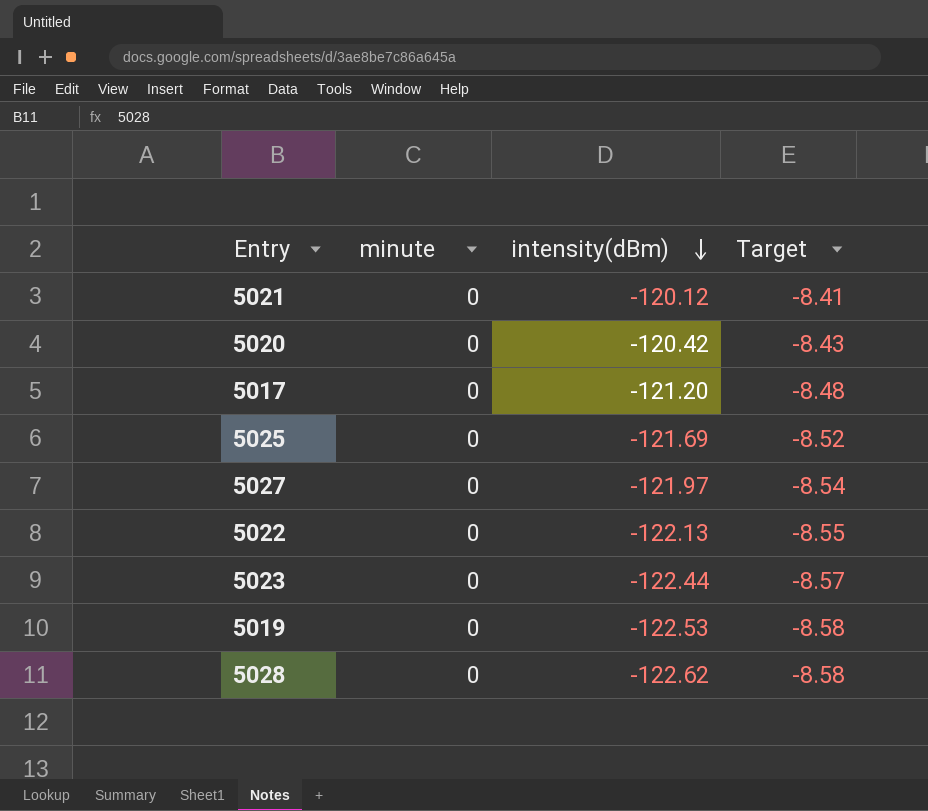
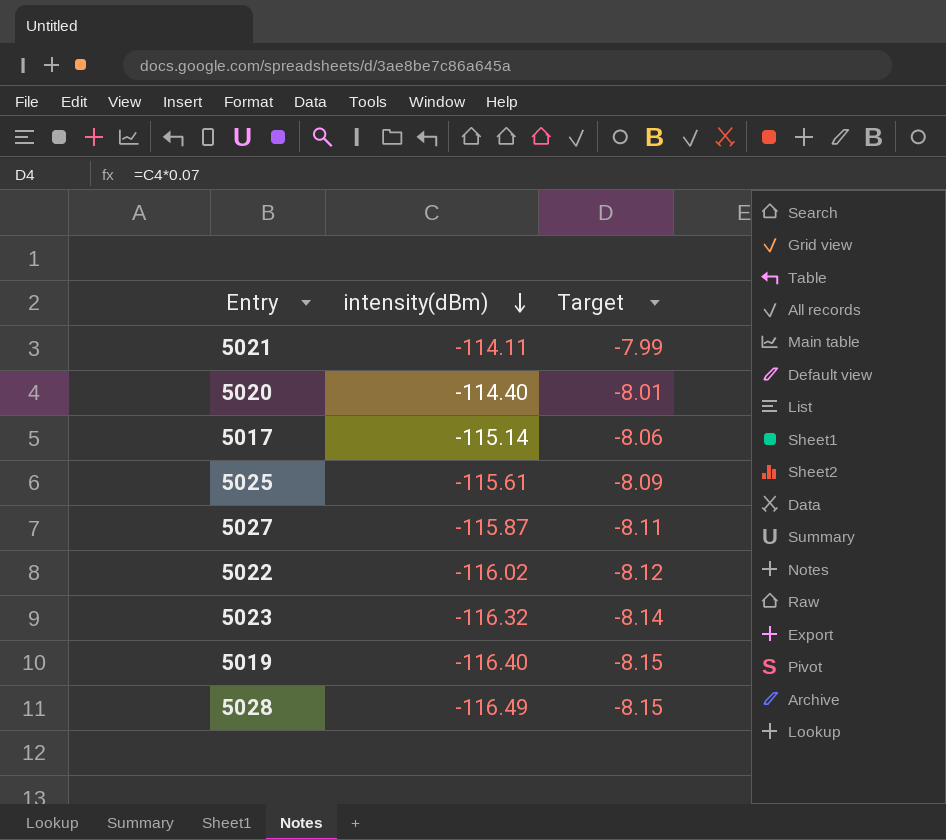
column minute | position: 2 -> none
5021 | intensity(dBm): -120.12 -> -114.11
5021 | Target: -8.41 -> -7.99
5020 | intensity(dBm): -120.42 -> -114.40
5020 | Target: -8.43 -> -8.01
5017 | intensity(dBm): -121.20 -> -115.14
5017 | Target: -8.48 -> -8.06
5025 | intensity(dBm): -121.69 -> -115.61
5025 | Target: -8.52 -> -8.09
5027 | intensity(dBm): -121.97 -> -115.87
5027 | Target: -8.54 -> -8.11
5022 | intensity(dBm): -122.13 -> -116.02
5022 | Target: -8.55 -> -8.12
5023 | intensity(dBm): -122.44 -> -116.32
5023 | Target: -8.57 -> -8.14
5019 | intensity(dBm): -122.53 -> -116.40
5019 | Target: -8.58 -> -8.15
5028 | intensity(dBm): -122.62 -> -116.49
5028 | Target: -8.58 -> -8.15

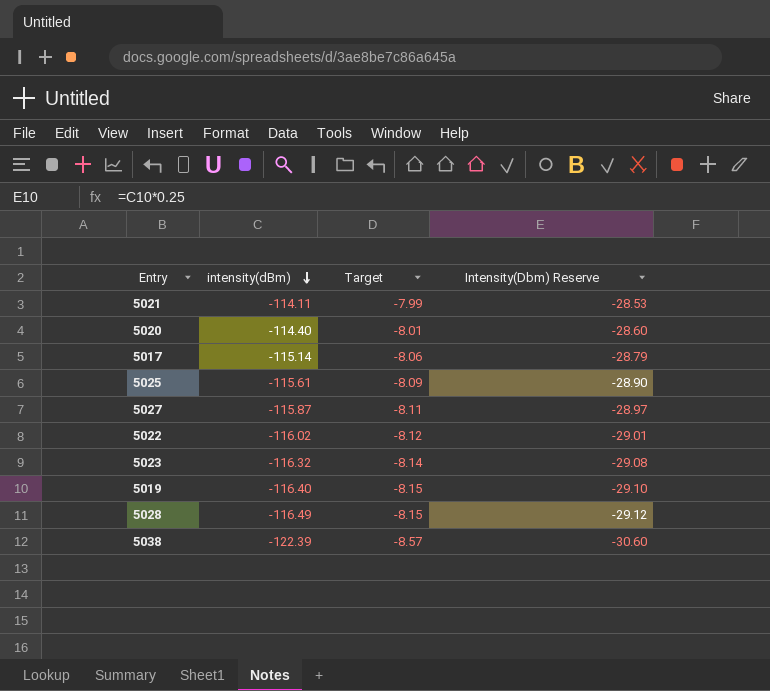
column Intensity(Dbm) Reserve | formula: none -> [intensity(dBm)] * 0.25
row 5038: none -> -122.39 | -8.57 | -30.60

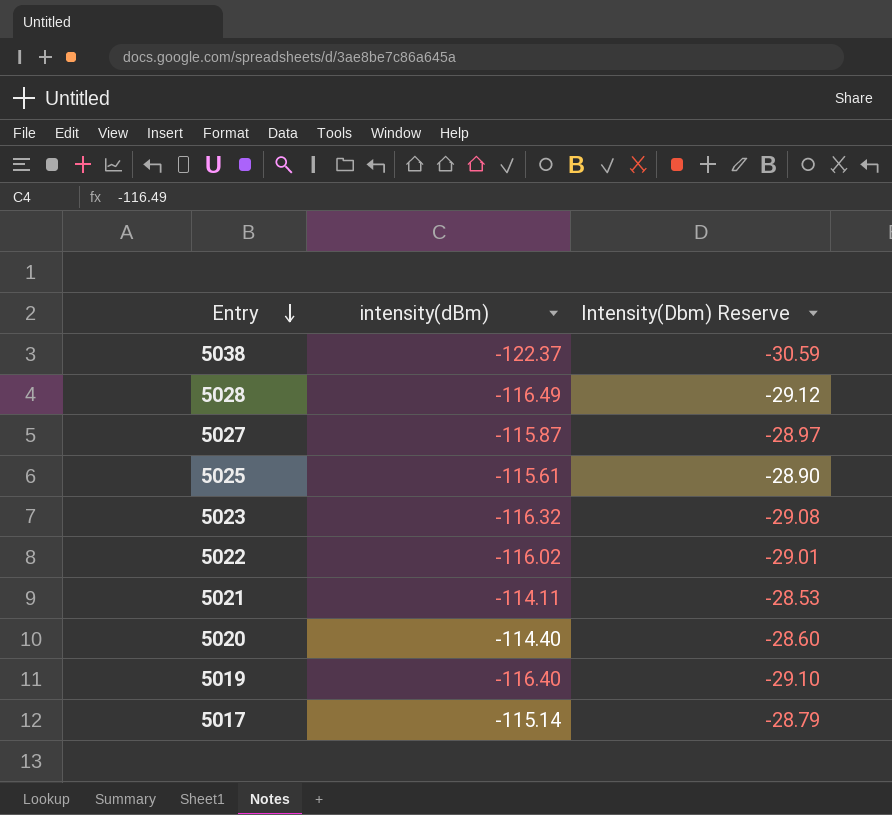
row order: intensity(dBm) descending -> Entry descending
column Target | formula: [intensity(dBm)] * 0.07 -> none
5038 | intensity(dBm): -122.39 -> -122.37
5038 | Intensity(Dbm) Reserve: -30.60 -> -30.59

